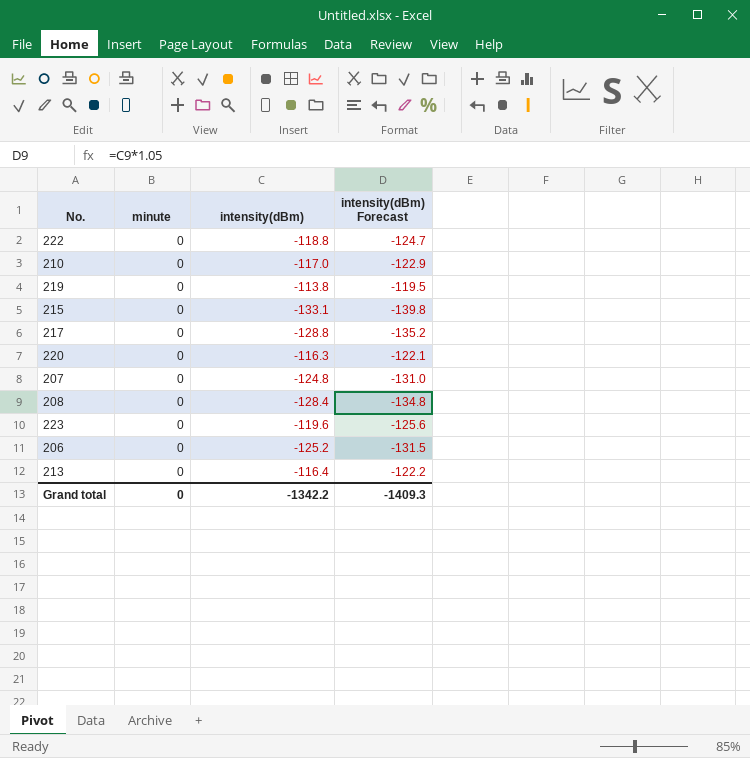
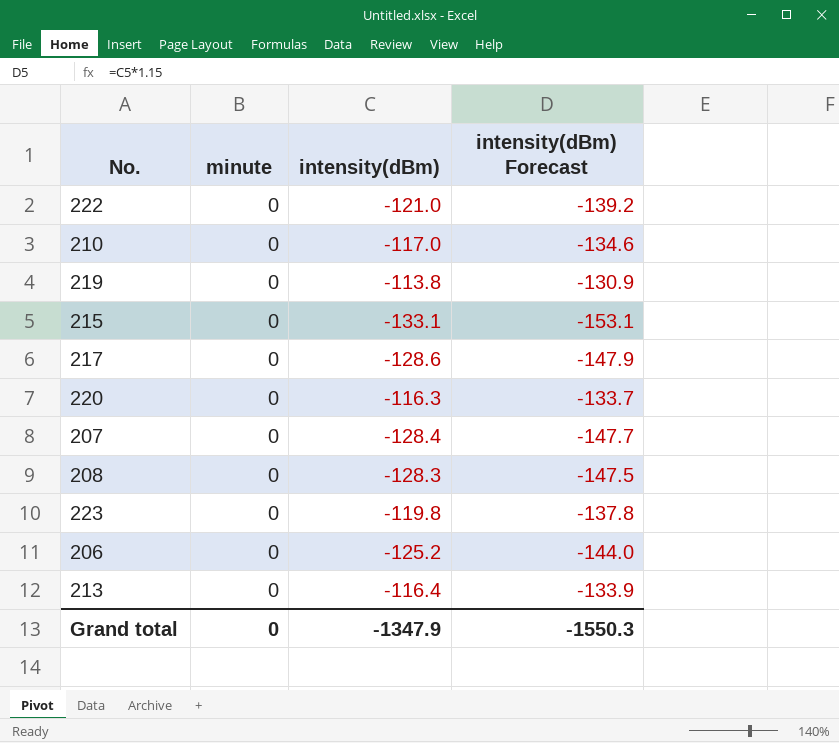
column intensity(dBm) Forecast | formula: [intensity(dBm)] * 1.05 -> [intensity(dBm)] * 1.15
222 | intensity(dBm): -118.8 -> -121.0
217 | intensity(dBm): -128.8 -> -128.6
207 | intensity(dBm): -124.8 -> -128.4
208 | intensity(dBm): -128.4 -> -128.3
223 | intensity(dBm): -119.6 -> -119.8
Grand total | intensity(dBm): -1342.2 -> -1347.9
Grand total | intensity(dBm) Forecast: -1409.3 -> -1550.3

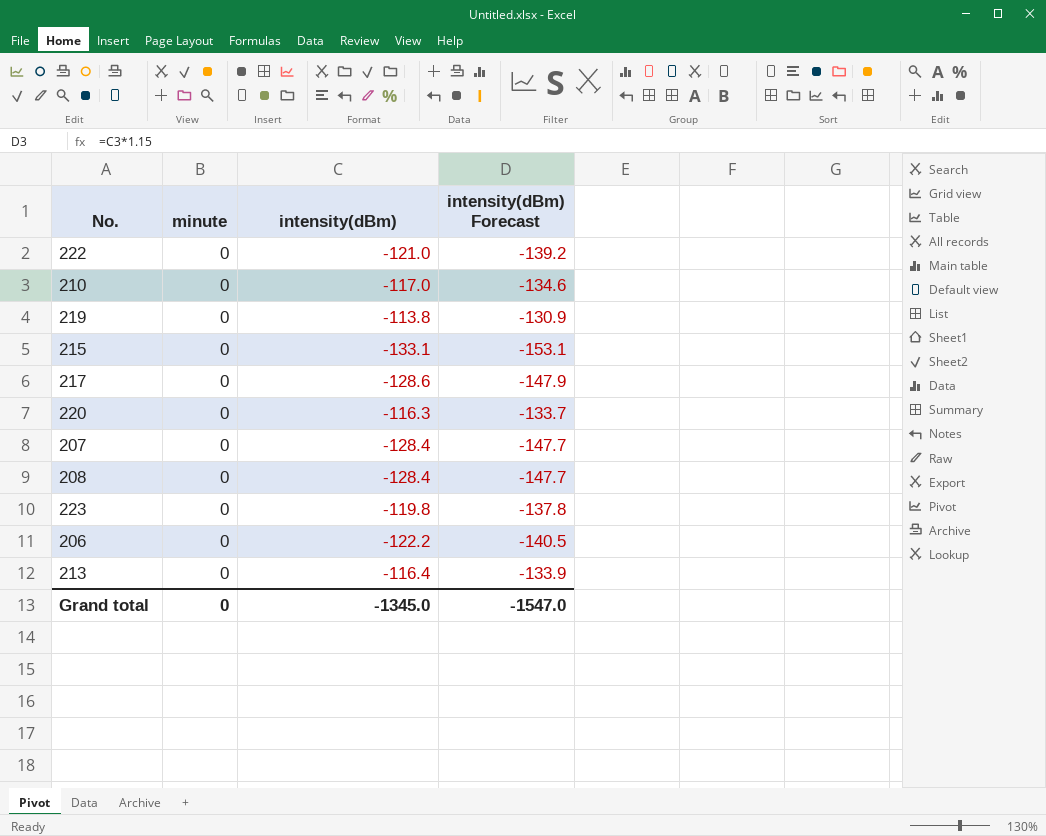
208 | intensity(dBm): -128.3 -> -128.4
208 | intensity(dBm) Forecast: -147.5 -> -147.7
206 | intensity(dBm): -125.2 -> -122.2
206 | intensity(dBm) Forecast: -144.0 -> -140.5
Grand total | intensity(dBm): -1347.9 -> -1345.0
Grand total | intensity(dBm) Forecast: -1550.3 -> -1547.0

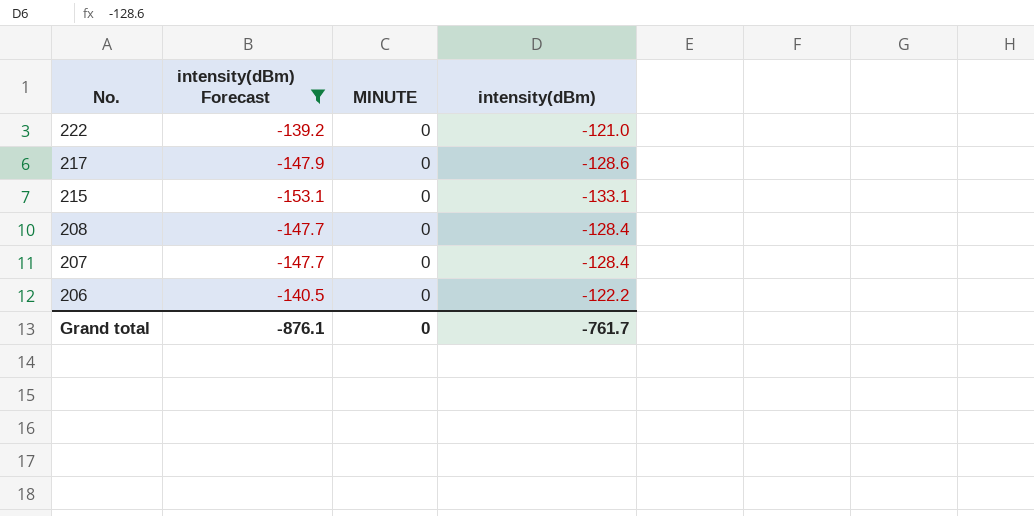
filter: none -> intensity(dBm) Forecast <= -139.2
row order: none -> No. descending
column intensity(dBm) Forecast | position: 4 -> 2
column name: minute -> MINUTE
Grand total | intensity(dBm) Forecast: -1547.0 -> -876.1
Grand total | intensity(dBm): -1345.0 -> -761.7

